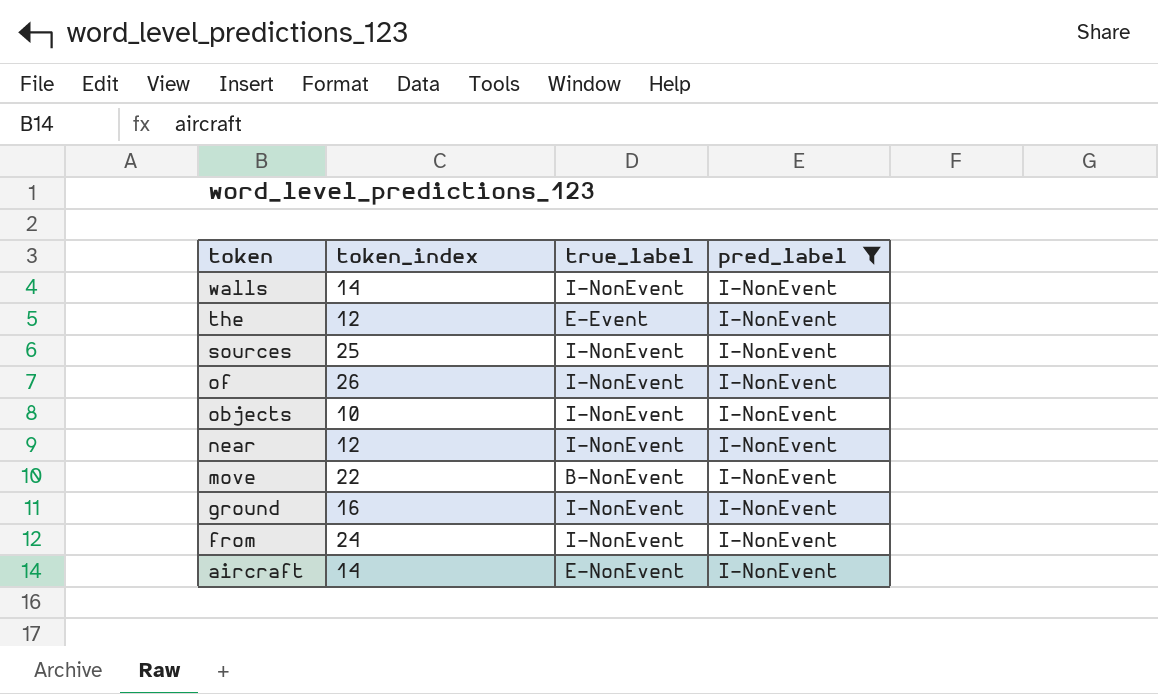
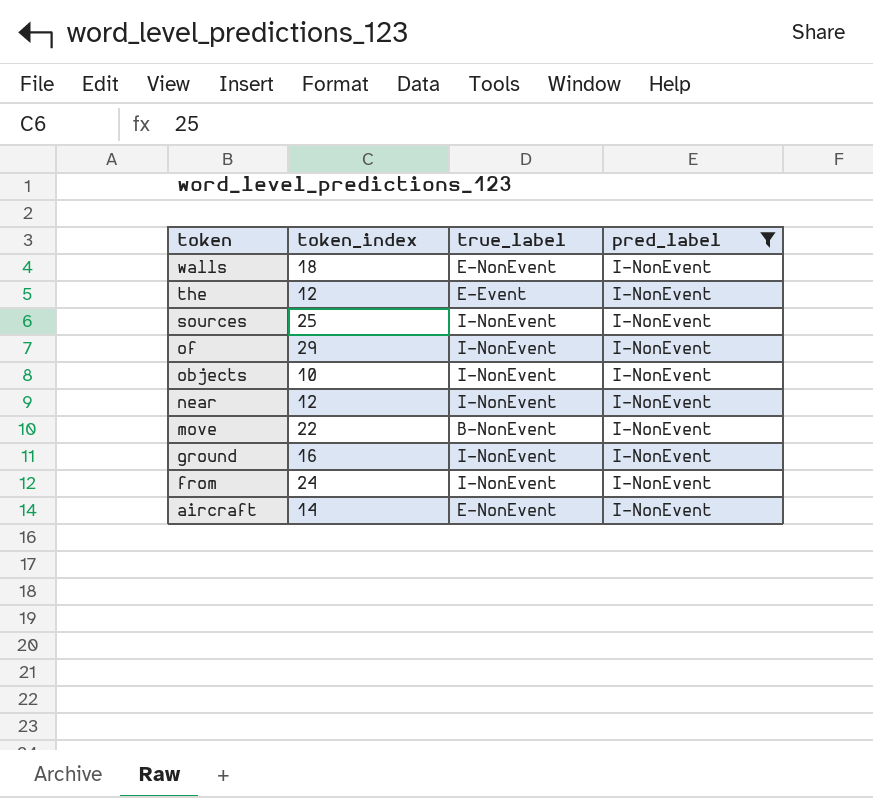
walls | token_index: 14 -> 18
walls | true_label: I-NonEvent -> E-NonEvent
of | token_index: 26 -> 29

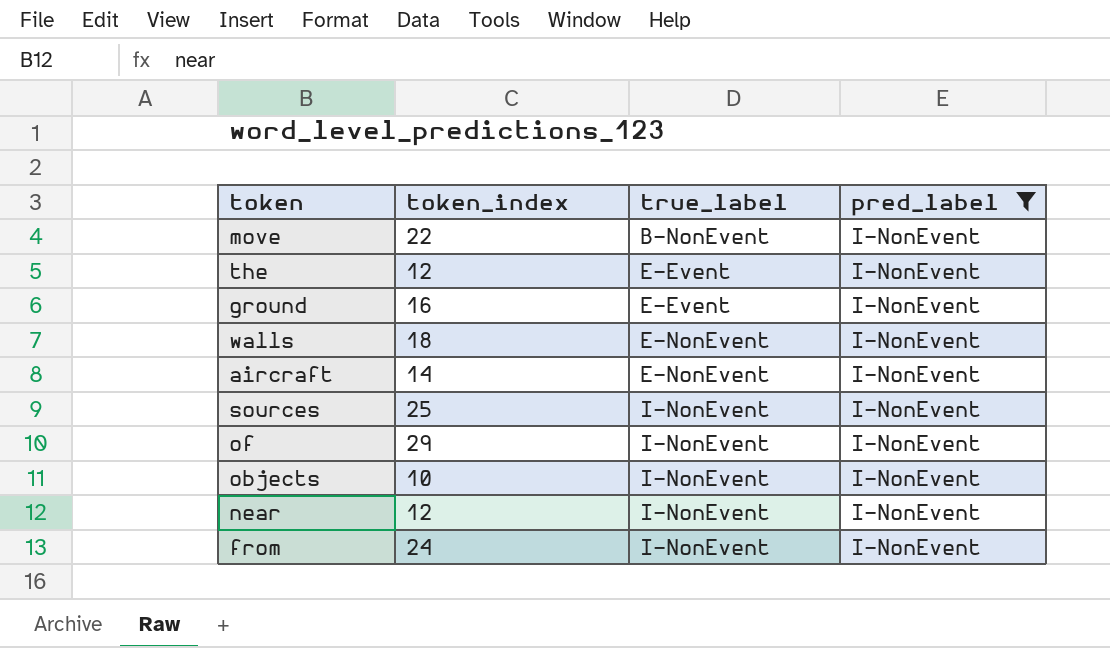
row order: token descending -> true_label ascending
ground | true_label: I-NonEvent -> E-Event

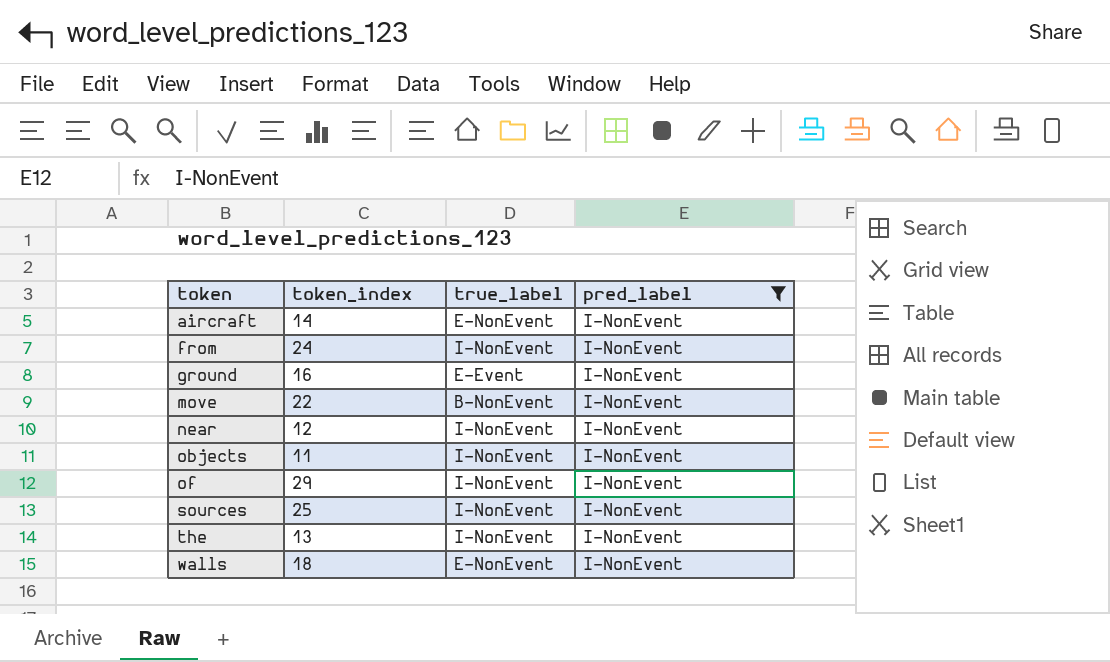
row order: true_label ascending -> token ascending
objects | token_index: 10 -> 11
the | token_index: 12 -> 13
the | true_label: E-Event -> I-NonEvent

